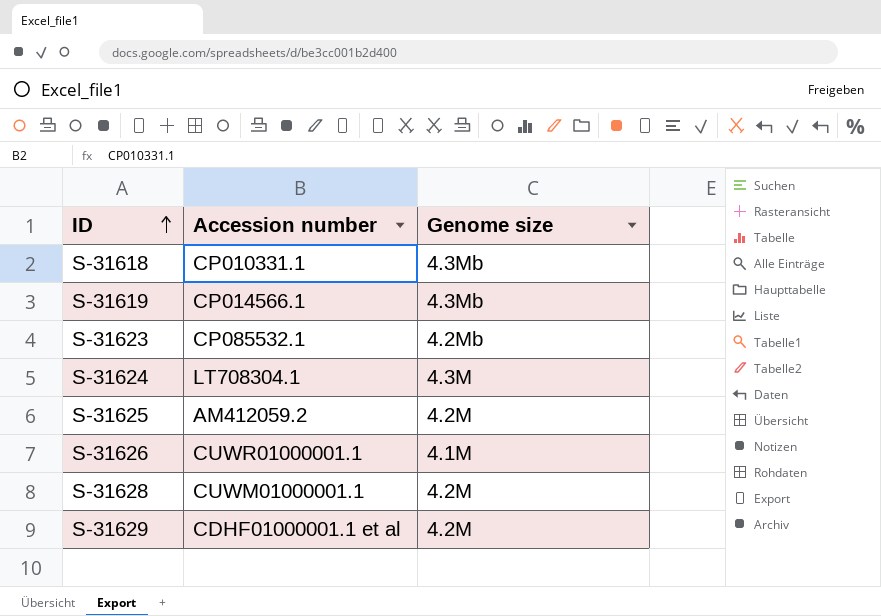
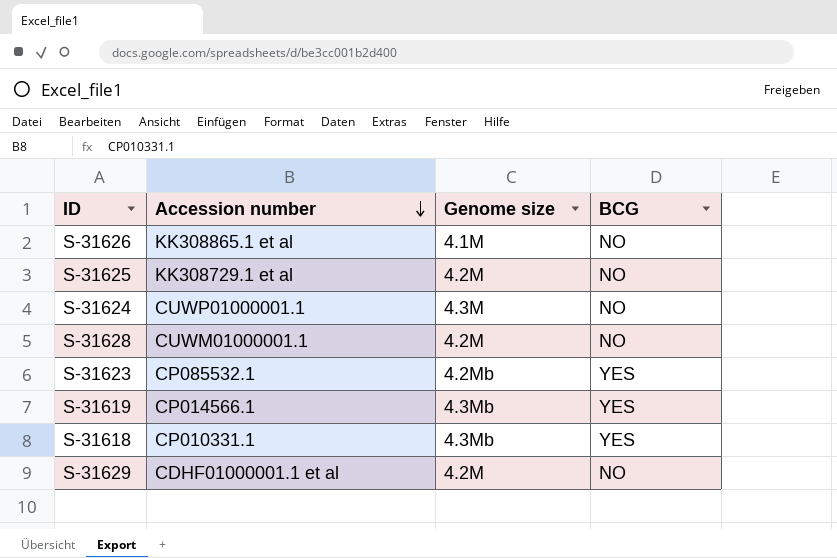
row order: ID ascending -> Accession number descending
column BCG | position: none -> 4
S-31626 | Accession number: CUWR01000001.1 -> KK308865.1 et al
S-31625 | Accession number: AM412059.2 -> KK308729.1 et al
S-31624 | Accession number: LT708304.1 -> CUWP01000001.1

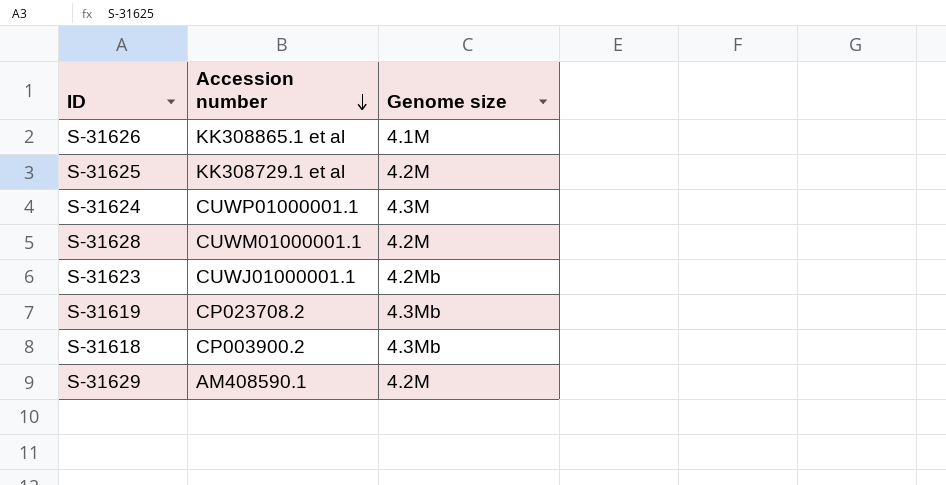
column BCG | position: 4 -> none
S-31623 | Accession number: CP085532.1 -> CUWJ01000001.1
S-31619 | Accession number: CP014566.1 -> CP023708.2
S-31618 | Accession number: CP010331.1 -> CP003900.2
S-31629 | Accession number: CDHF01000001.1 et al -> AM408590.1

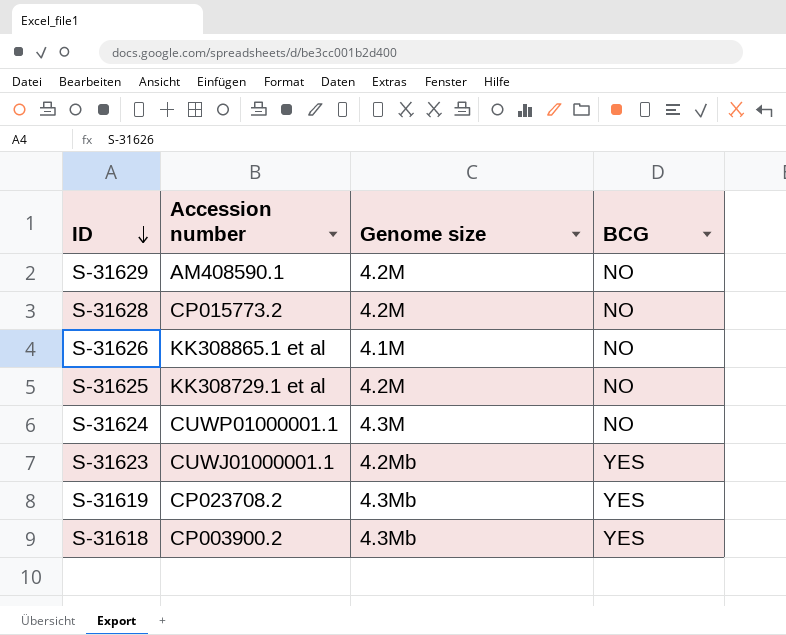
row order: Accession number descending -> ID descending
column BCG | position: none -> 4
S-31628 | Accession number: CUWM01000001.1 -> CP015773.2

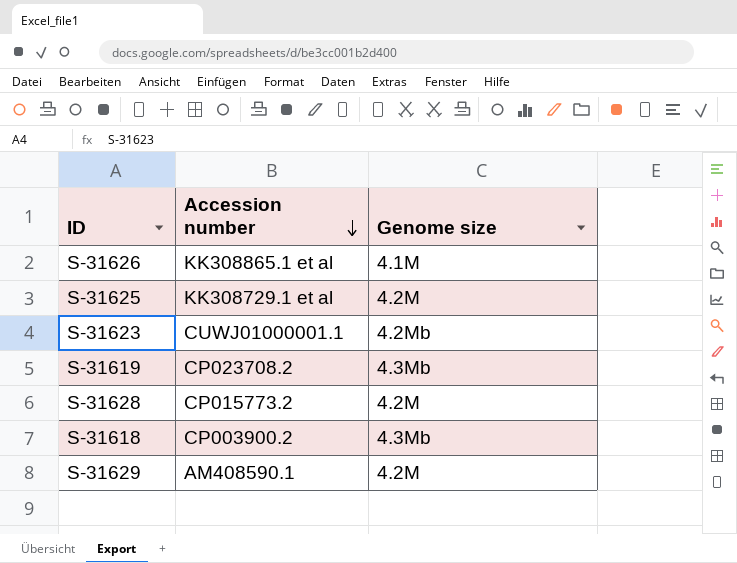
row order: ID descending -> Accession number descending
column BCG | position: 4 -> none
row S-31624: CUWP01000001.1 | 4.3M | NO -> none

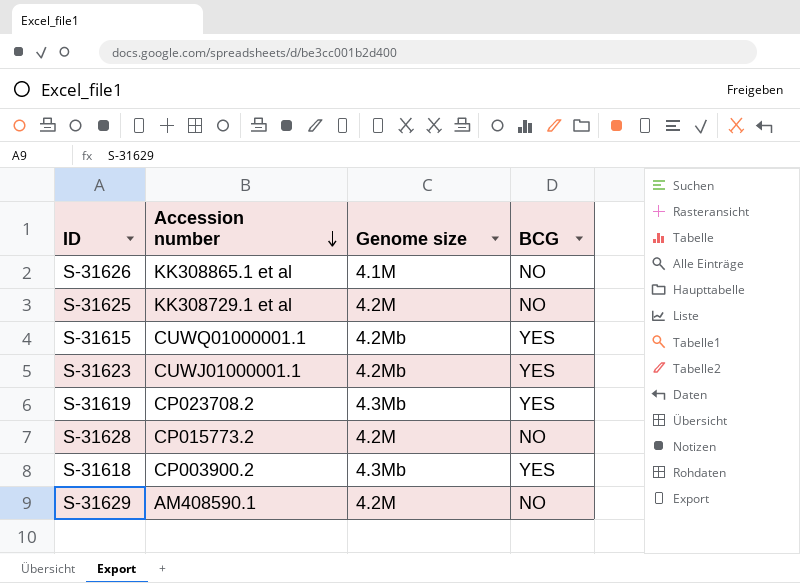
column BCG | position: none -> 4
row S-31615: none -> CUWQ01000001.1 | 4.2Mb | YES

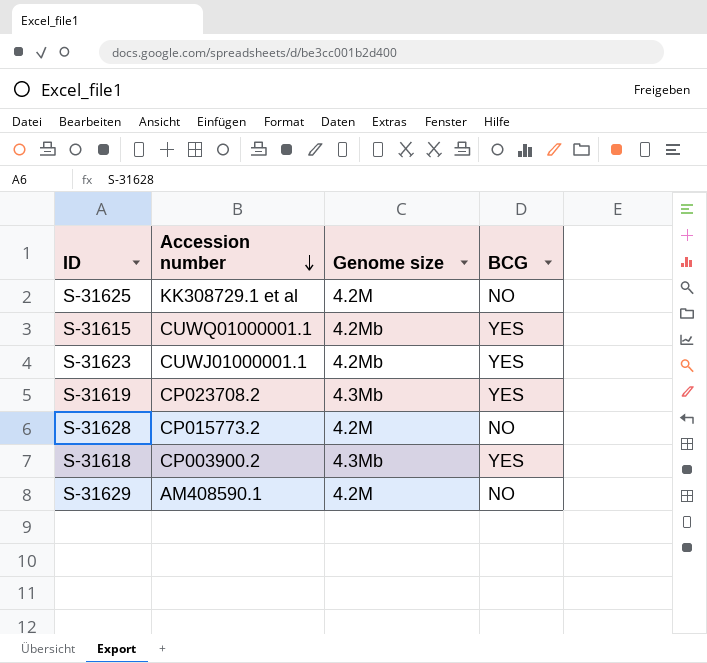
row S-31626: KK308865.1 et al | 4.1M | NO -> none

